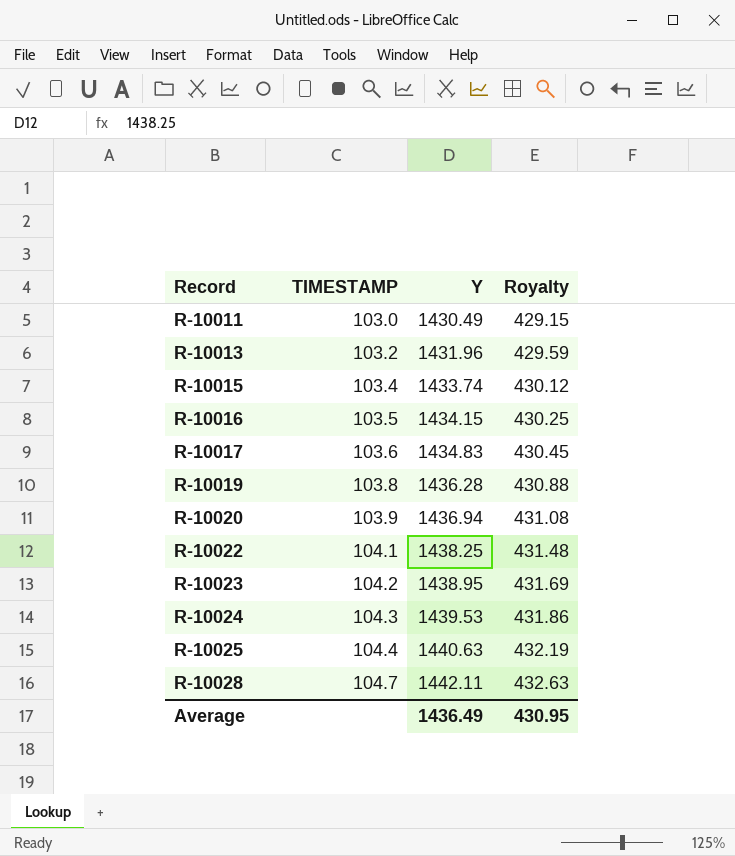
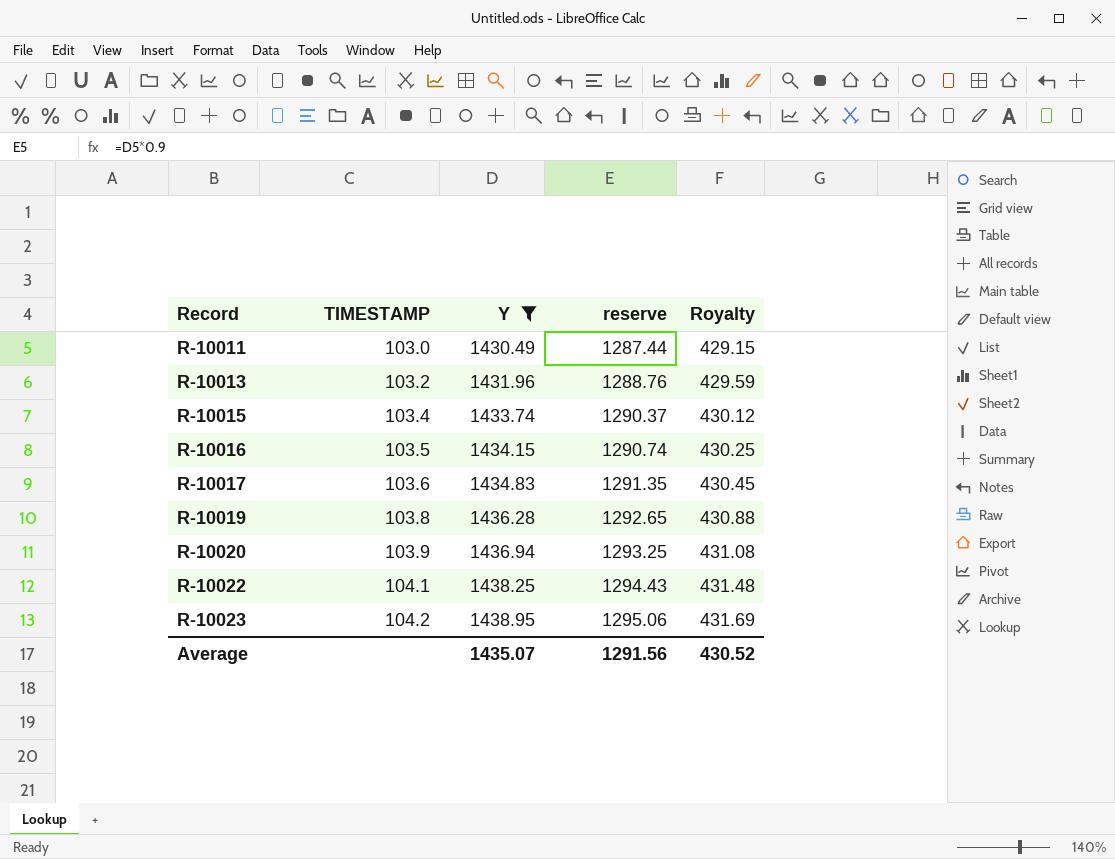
filter: none -> Y <= 1438.95
column reserve | formula: none -> [Y] * 0.9
Average | Y: 1436.49 -> 1435.07
Average | Royalty: 430.95 -> 430.52

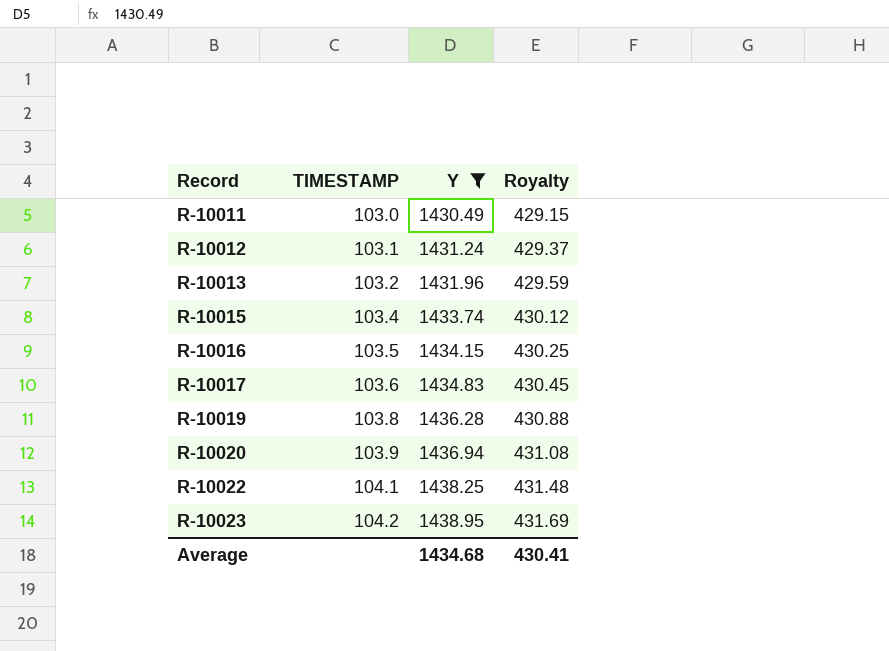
column reserve | formula: [Y] * 0.9 -> none
row R-10012: none -> 103.1 | 1431.24 | 429.37
Average | Y: 1435.07 -> 1434.68
Average | Royalty: 430.52 -> 430.41

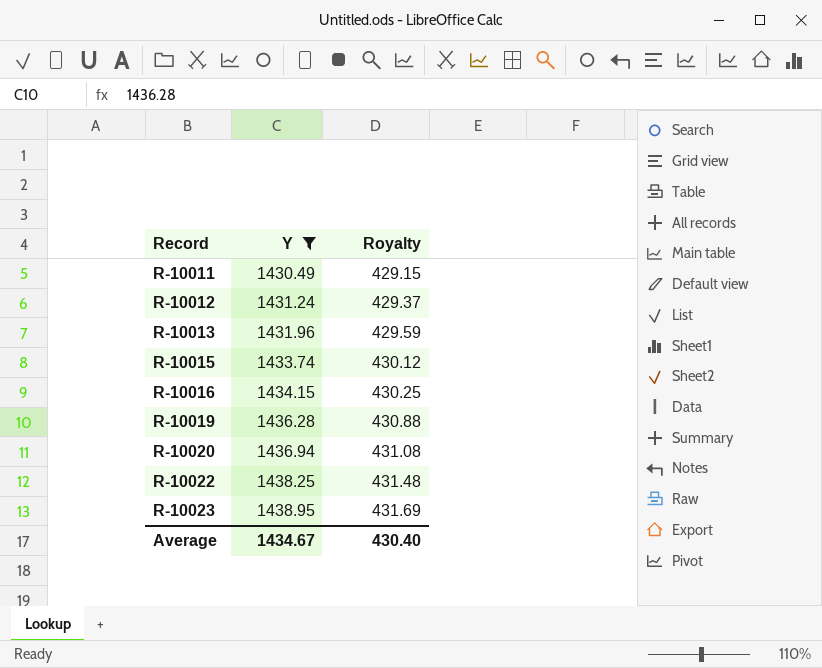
column TIMESTAMP | position: 2 -> none
row R-10017: 103.6 | 1434.83 | 430.45 -> none
Average | Y: 1434.68 -> 1434.67
Average | Royalty: 430.41 -> 430.40

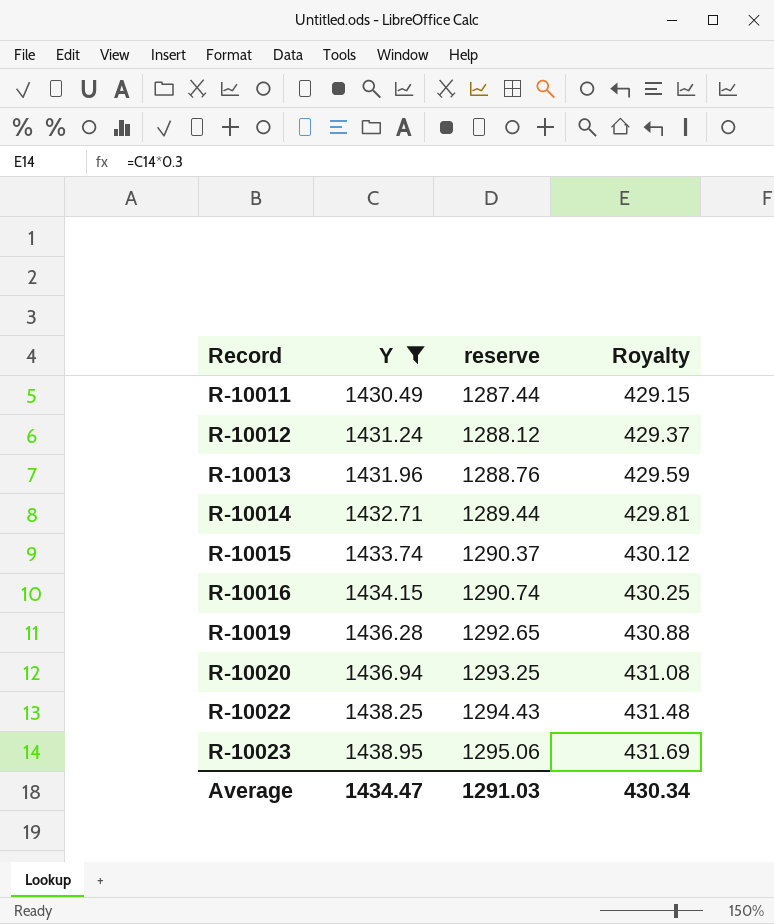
column reserve | formula: none -> [Y] * 0.9
row R-10014: none -> 1432.71 | 1289.44 | 429.81
Average | Y: 1434.67 -> 1434.47
Average | Royalty: 430.40 -> 430.34

